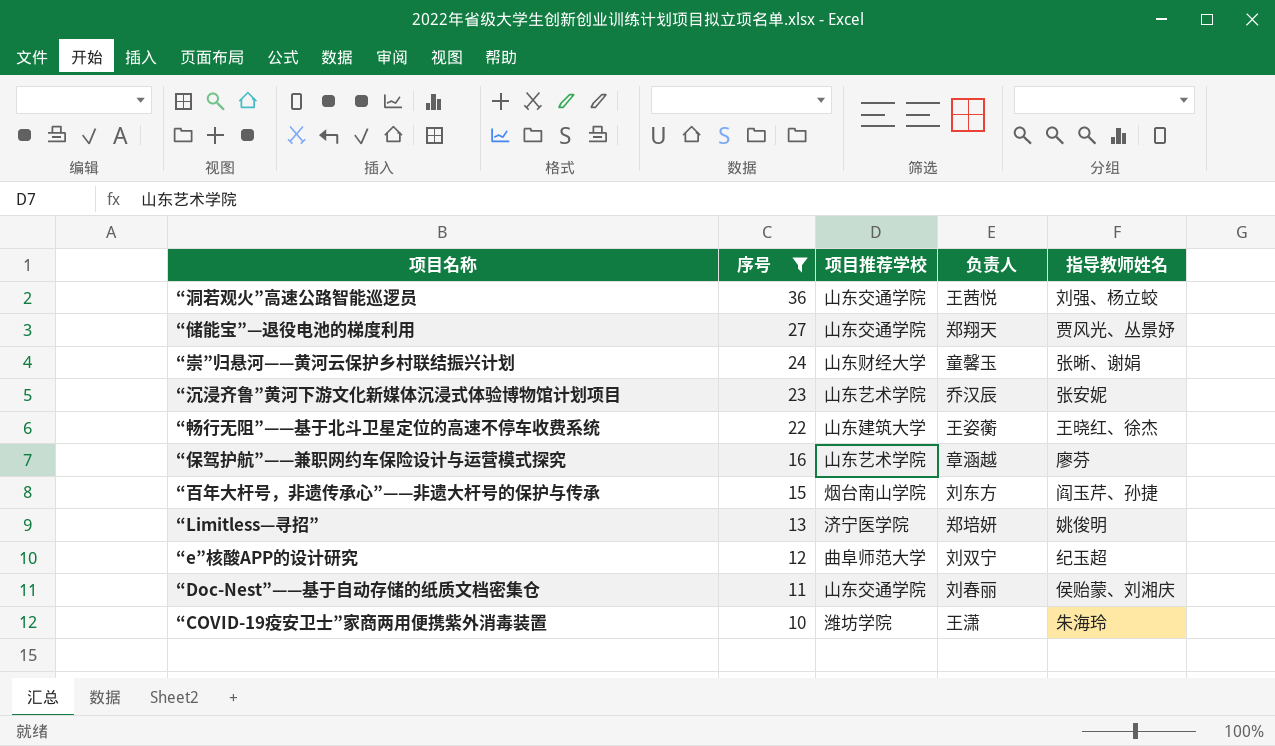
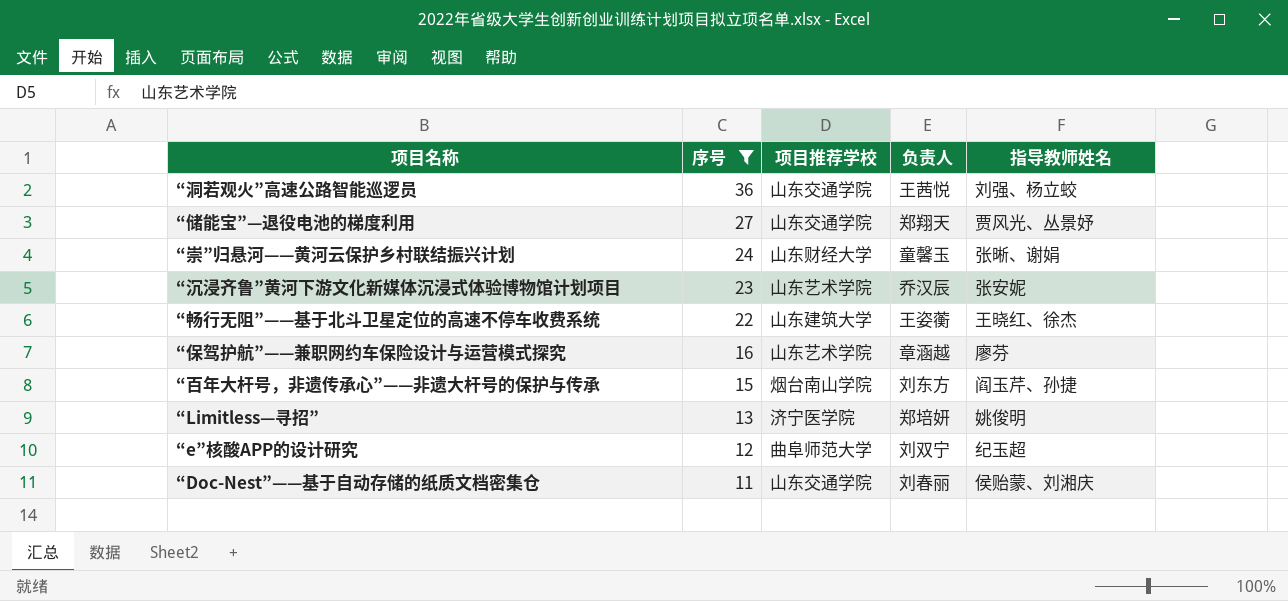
row “COVID-19疫安卫士”家商两用便携紫外消毒装置: 10 | 潍坊学院 | 王潇 | 朱海玲 -> none

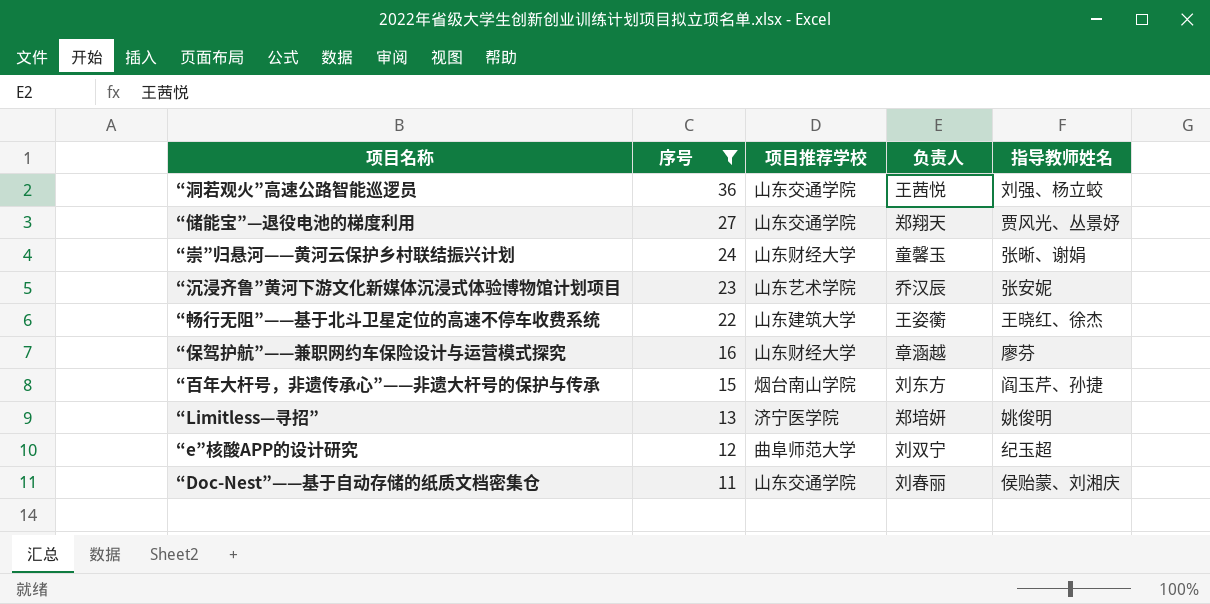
“保驾护航”——兼职网约车保险设计与运营模式探究 | 项目推荐学校: 山东艺术学院 -> 山东财经大学

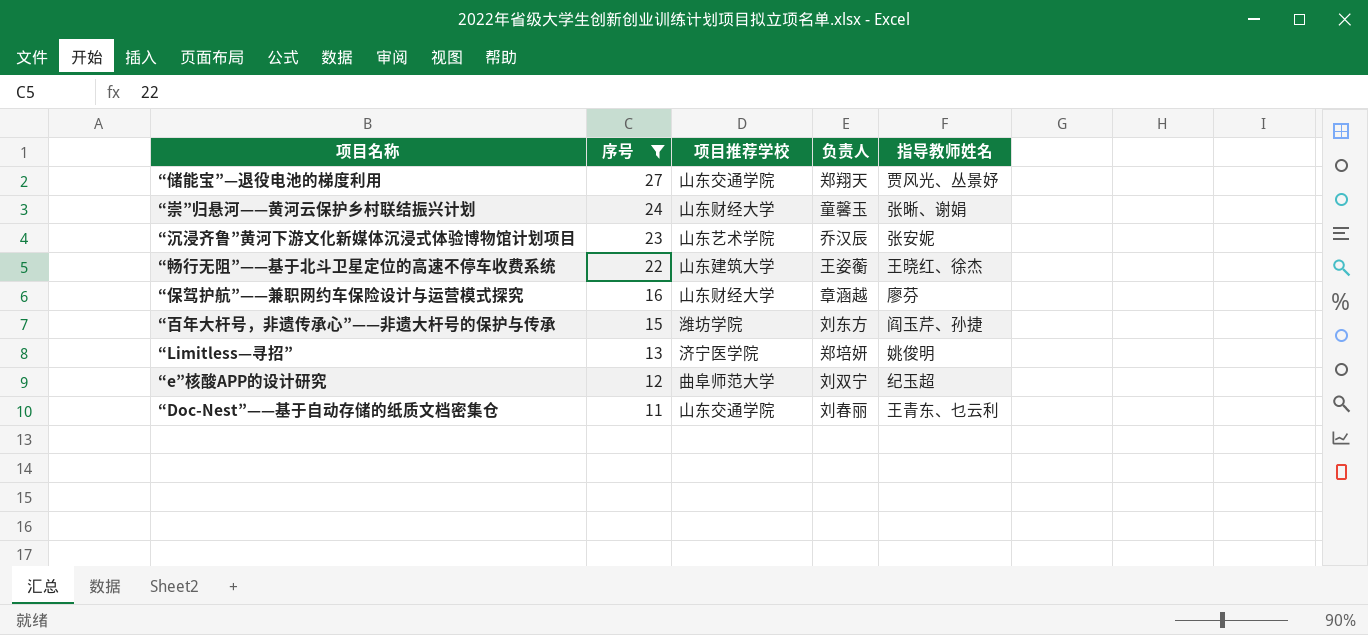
row “洞若观火”高速公路智能巡逻员: 36 | 山东交通学院 | 王茜悦 | 刘强、杨立蛟 -> none
“百年大杆号，非遗传承心”——非遗大杆号的保护与传承 | 项目推荐学校: 烟台南山学院 -> 潍坊学院
“Doc-Nest”——基于自动存储的纸质文档密集仓 | 指导教师姓名: 侯贻蒙、刘湘庆 -> 王青东、乜云利

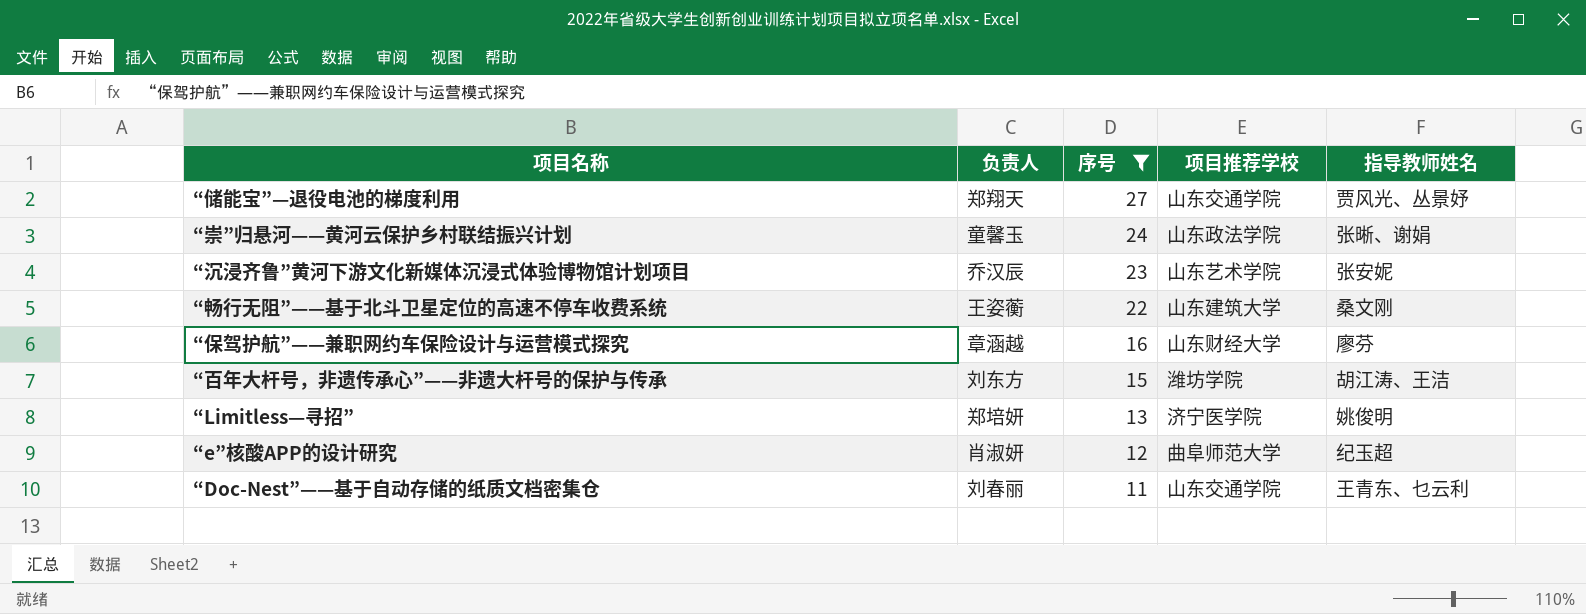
column 负责人 | position: 4 -> 2
“崇”归悬河——黄河云保护乡村联结振兴计划 | 项目推荐学校: 山东财经大学 -> 山东政法学院
“畅行无阻”——基于北斗卫星定位的高速不停车收费系统 | 指导教师姓名: 王晓红、徐杰 -> 桑文刚
“百年大杆号，非遗传承心”——非遗大杆号的保护与传承 | 指导教师姓名: 阎玉芹、孙捷 -> 胡江涛、王洁
“e”核酸APP的设计研究 | 负责人: 刘双宁 -> 肖淑妍

